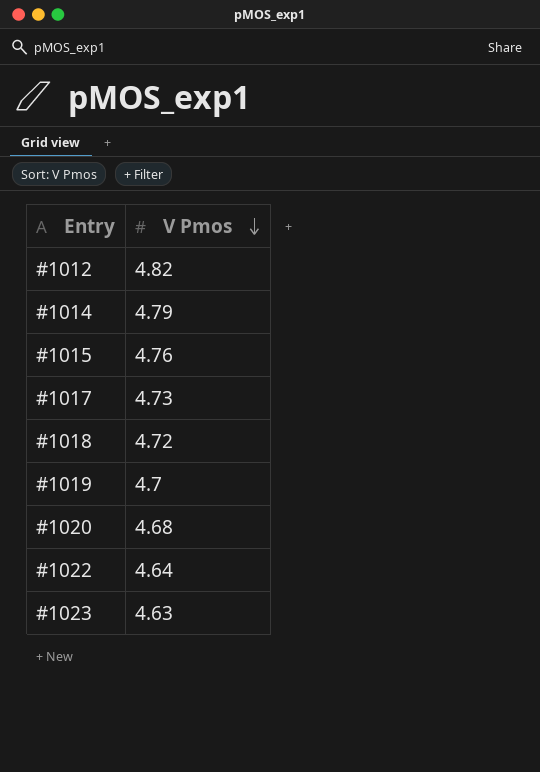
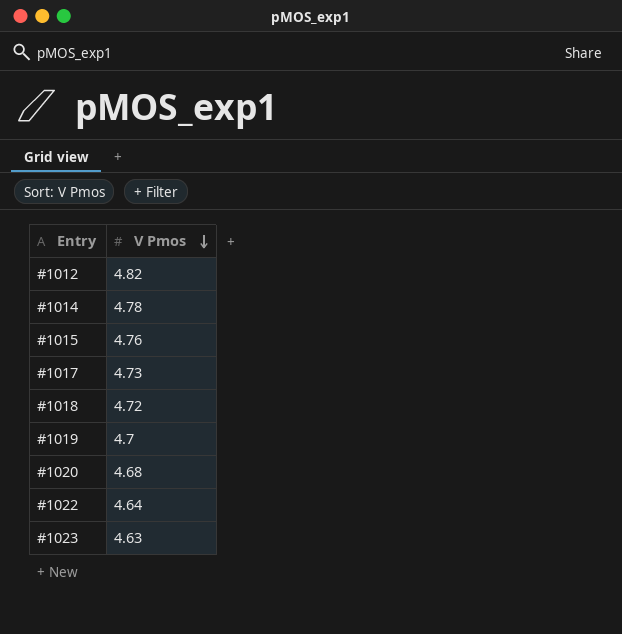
#1014 | V Pmos: 4.79 -> 4.78

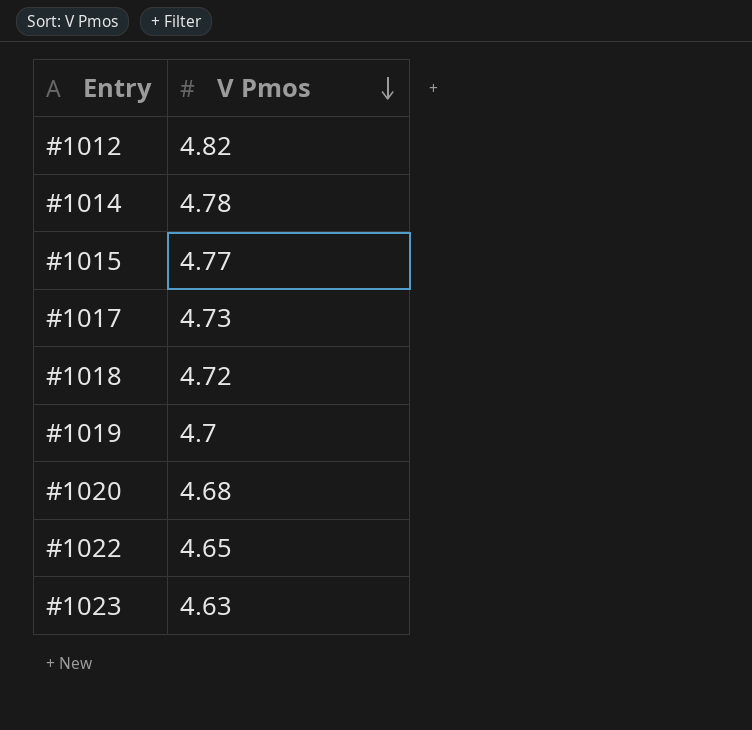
#1015 | V Pmos: 4.76 -> 4.77
#1022 | V Pmos: 4.64 -> 4.65

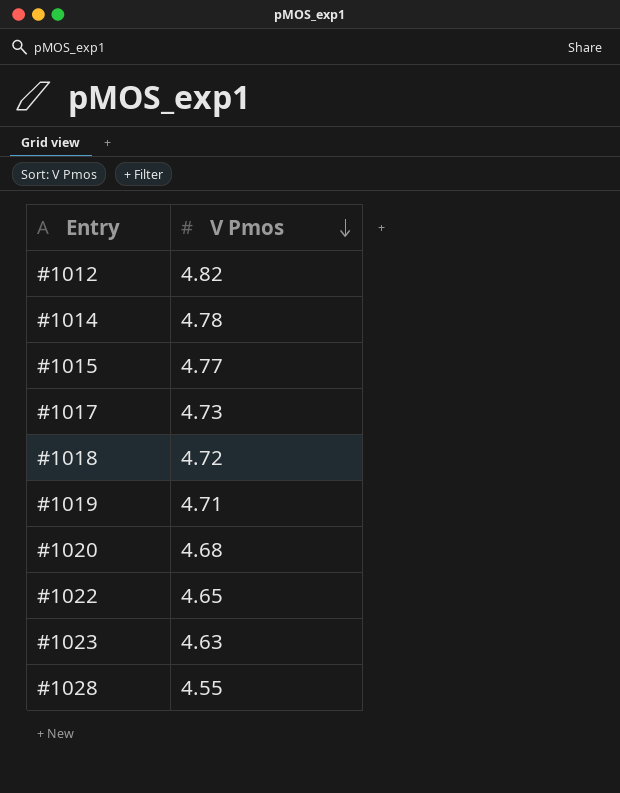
#1019 | V Pmos: 4.7 -> 4.71
row #1028: none -> 4.55

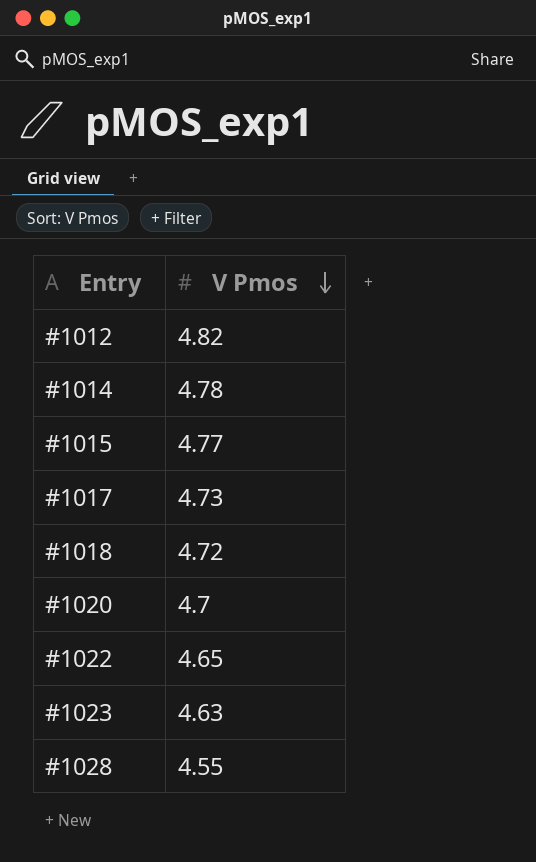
row #1019: 4.71 -> none
#1020 | V Pmos: 4.68 -> 4.7

